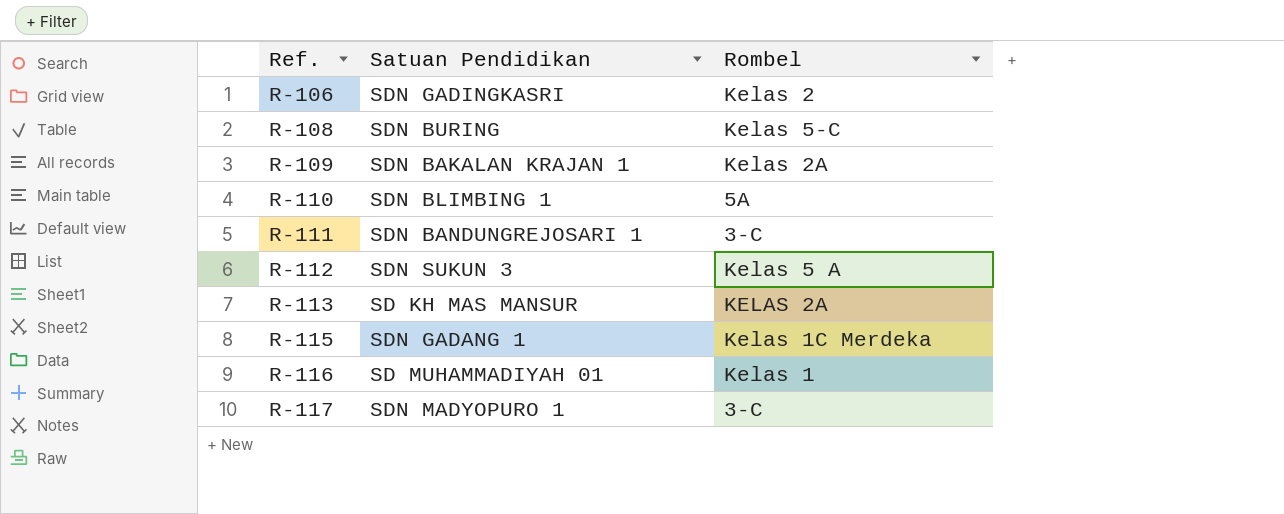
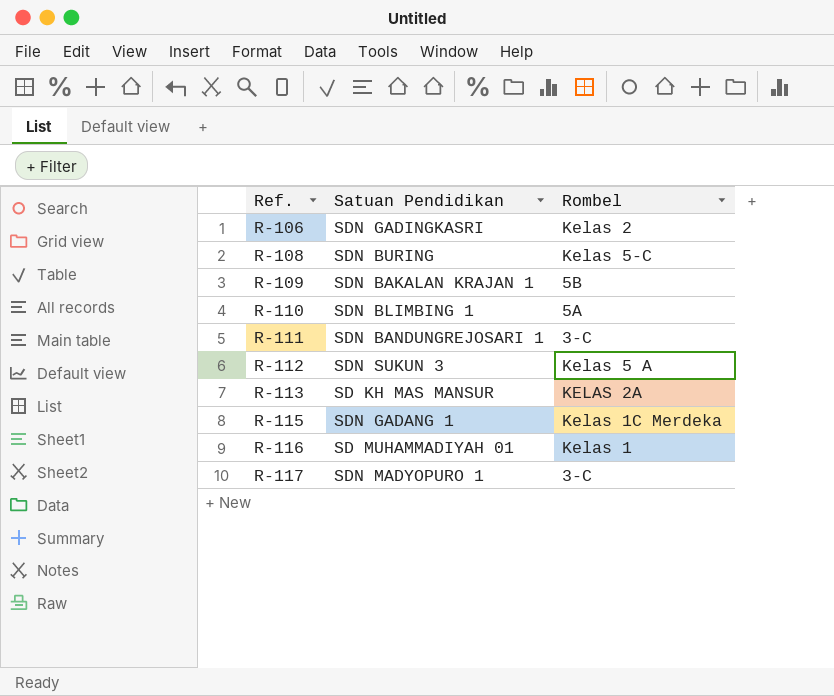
R-109 | Rombel: Kelas 2A -> 5B

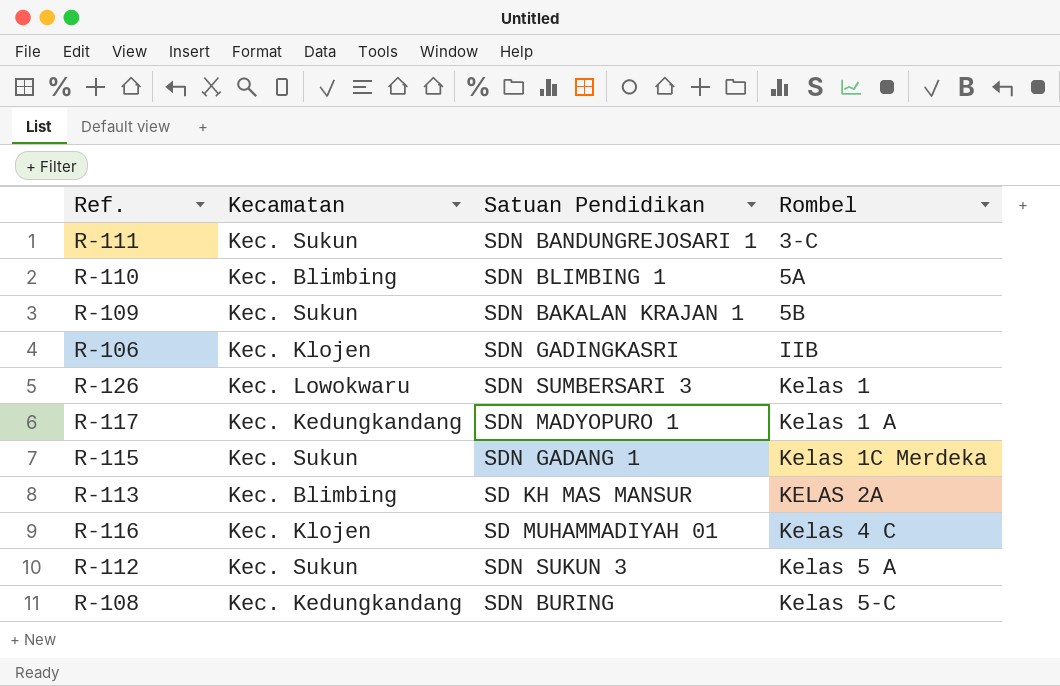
row order: Ref. ascending -> Rombel ascending
column Kecamatan | position: none -> 2
R-106 | Rombel: Kelas 2 -> IIB
row R-126: none -> Kec. Lowokwaru | SDN SUMBERSARI 3 | Kelas 1
R-117 | Rombel: 3-C -> Kelas 1 A
R-116 | Rombel: Kelas 1 -> Kelas 4 C

